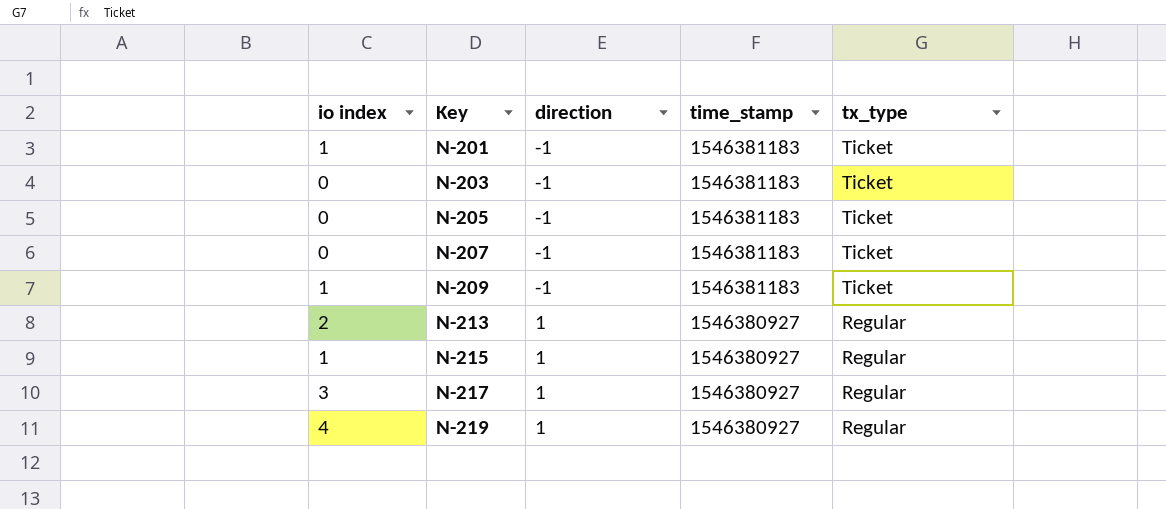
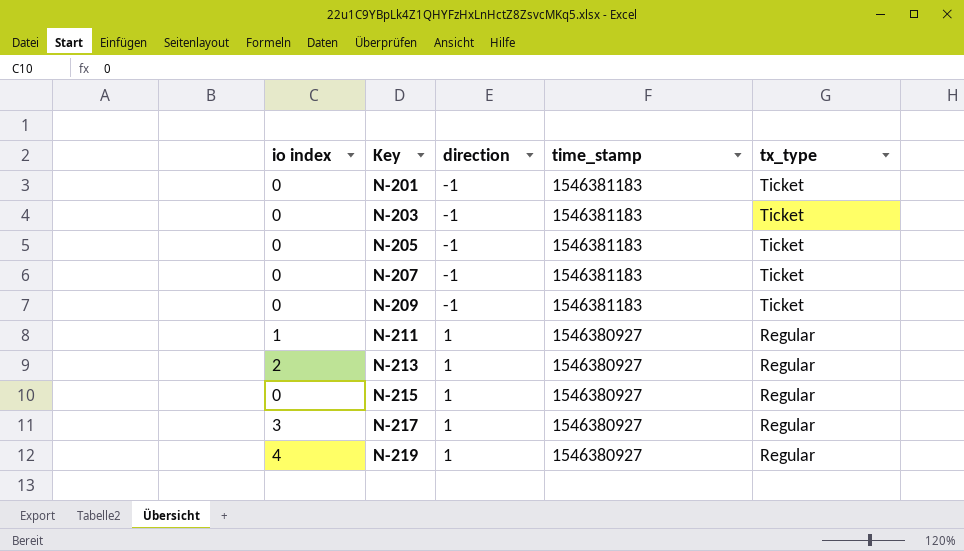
N-201 | io index: 1 -> 0
N-209 | io index: 1 -> 0
row N-211: none -> 1 | 1 | 1546380927 | Regular
N-215 | io index: 1 -> 0

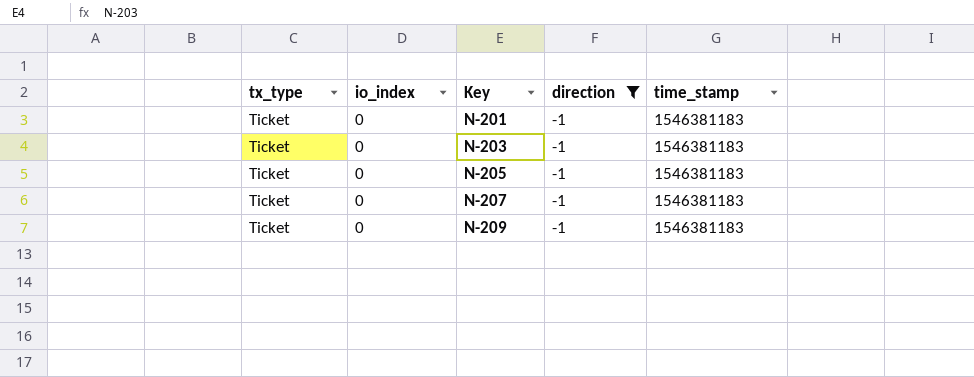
filter: none -> direction = -1
column tx_type | position: 5 -> 1
column name: io index -> io_index

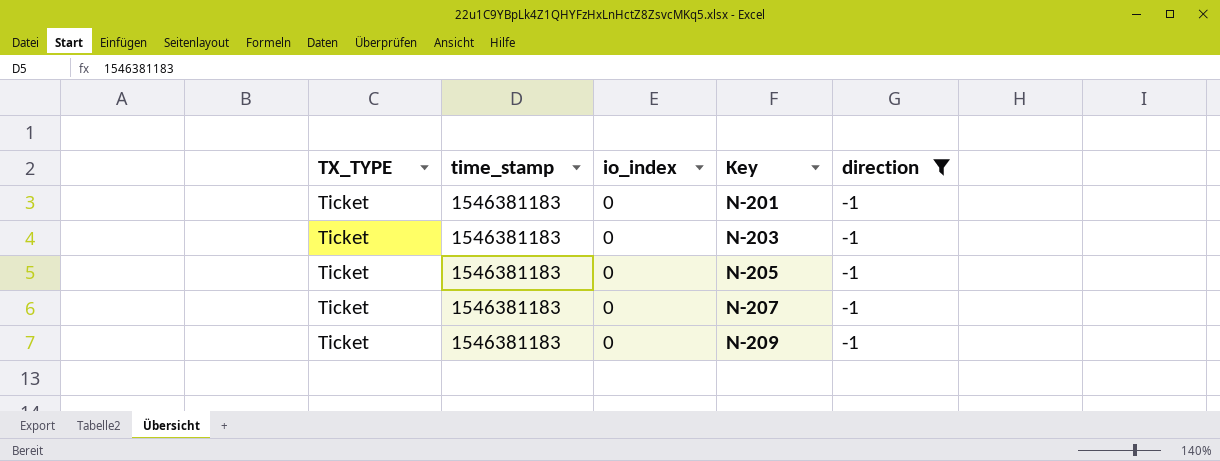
column name: tx_type -> TX_TYPE
column time_stamp | position: 5 -> 2

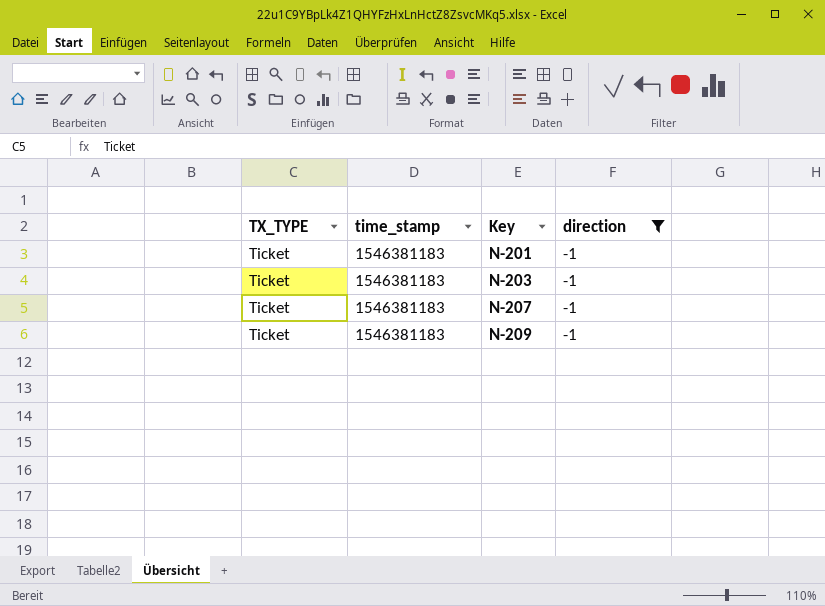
column io_index | position: 3 -> none
row N-205: Ticket | 1546381183 | 0 | -1 -> none

